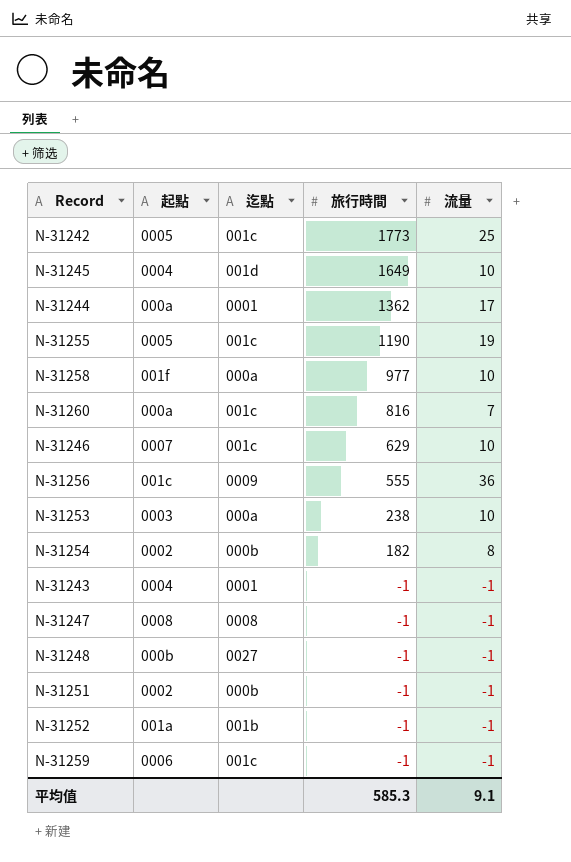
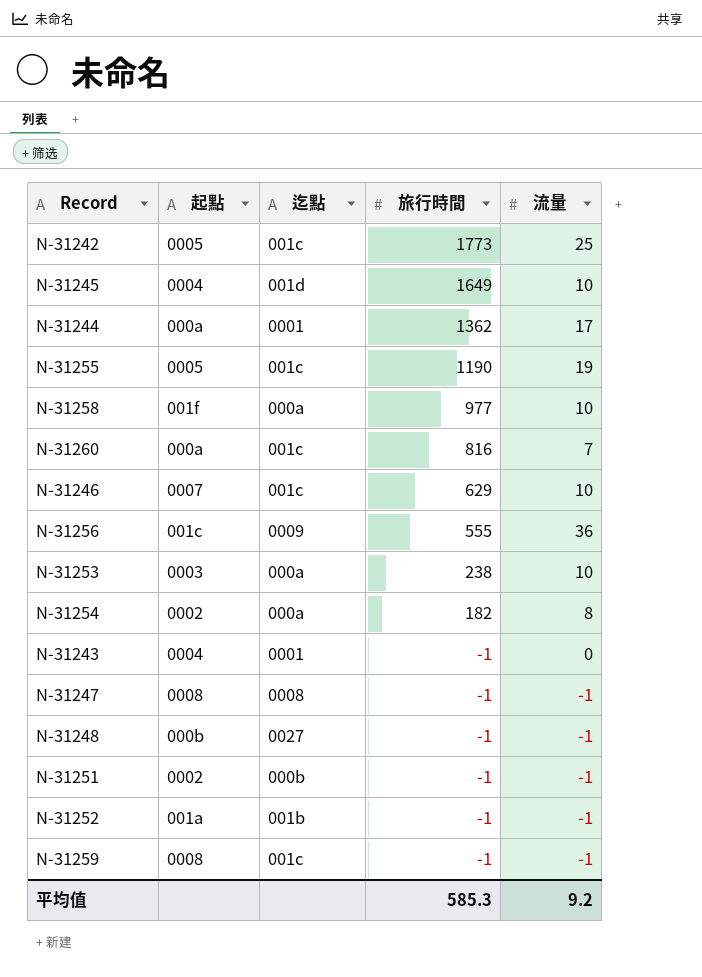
N-31254 | 迄點: 000b -> 000a
N-31243 | 流量: -1 -> 0
N-31259 | 起點: 0006 -> 0008
平均值 | 流量: 9.1 -> 9.2

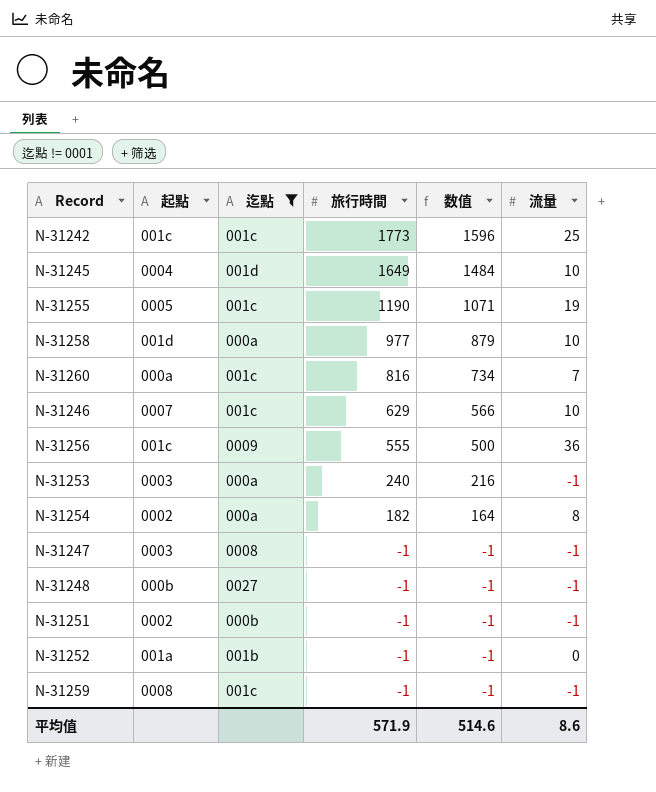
filter: none -> 迄點 != 0001
column 数值 | formula: none -> [旅行時間] * 0.9
N-31242 | 起點: 0005 -> 001c
N-31258 | 起點: 001f -> 001d
N-31253 | 旅行時間: 238 -> 240
N-31253 | 流量: 10 -> -1
N-31247 | 起點: 0008 -> 0003
N-31252 | 流量: -1 -> 0
平均值 | 旅行時間: 585.3 -> 571.9
平均值 | 流量: 9.2 -> 8.6

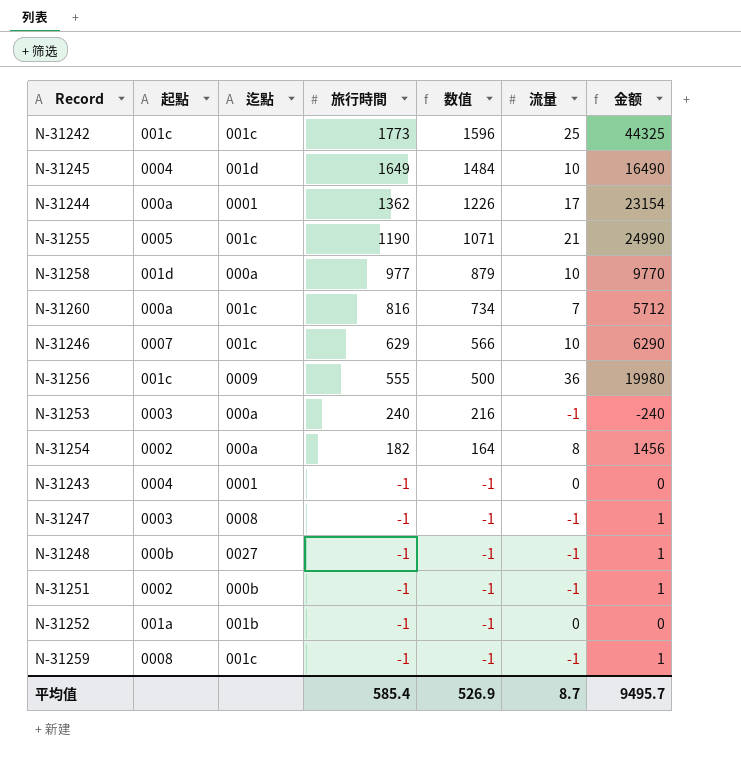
filter: 迄點 != 0001 -> none
column 金额 | formula: none -> [旅行時間] * [流量]
N-31255 | 流量: 19 -> 21
平均值 | 旅行時間: 571.9 -> 585.4
平均值 | 数值: 514.6 -> 526.9
平均值 | 流量: 8.6 -> 8.7

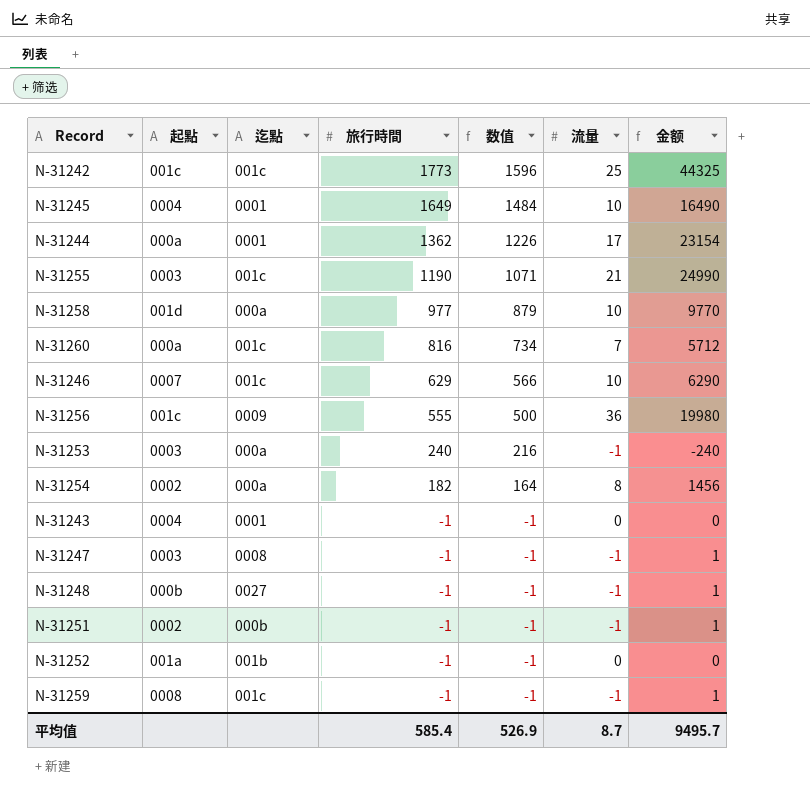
N-31245 | 迄點: 001d -> 0001
N-31255 | 起點: 0005 -> 0003

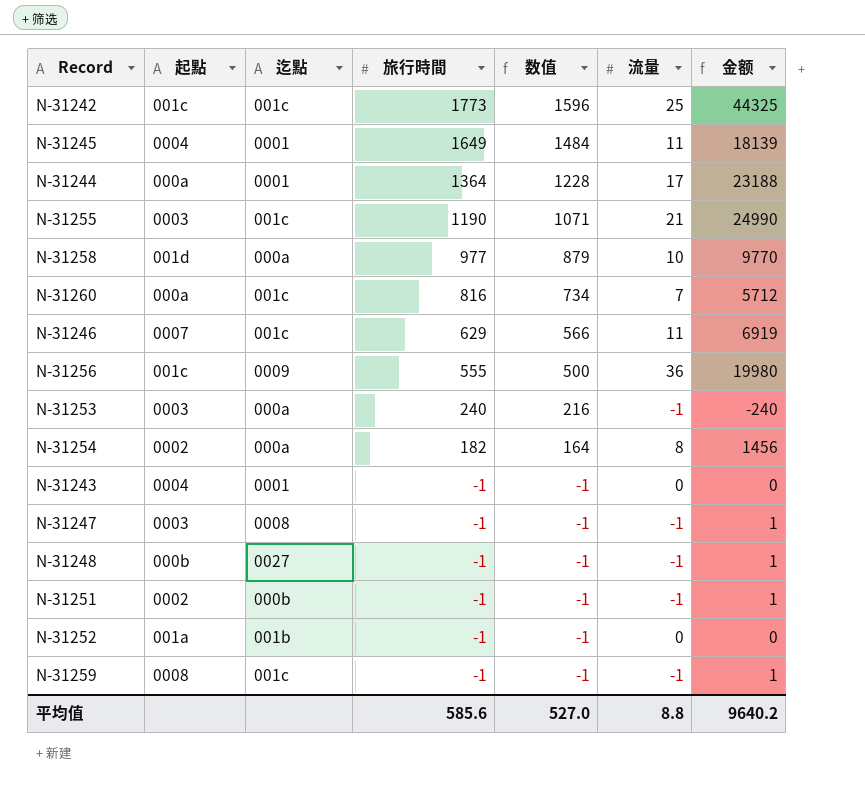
N-31245 | 流量: 10 -> 11
N-31245 | 金额: 16490 -> 18139
N-31244 | 旅行時間: 1362 -> 1364
N-31244 | 数值: 1226 -> 1228
N-31244 | 金额: 23154 -> 23188
N-31246 | 流量: 10 -> 11
N-31246 | 金额: 6290 -> 6919
平均值 | 旅行時間: 585.4 -> 585.6
平均值 | 数值: 526.9 -> 527.0
平均值 | 流量: 8.7 -> 8.8
平均值 | 金额: 9495.7 -> 9640.2

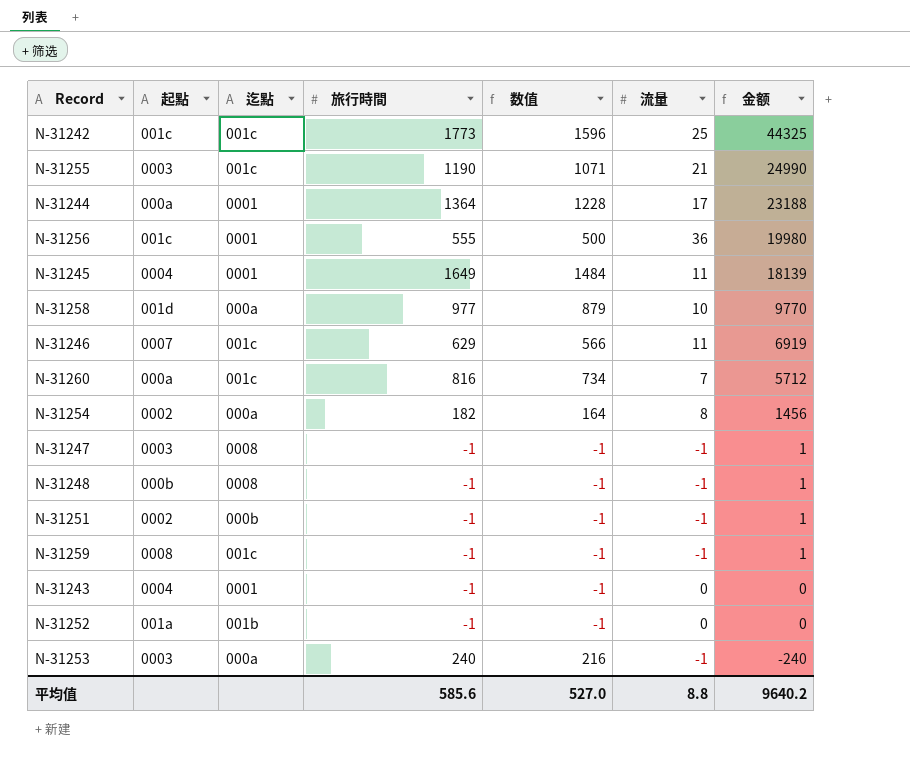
row order: 旅行時間 descending -> 金额 descending
N-31256 | 迄點: 0009 -> 0001
N-31248 | 迄點: 0027 -> 0008

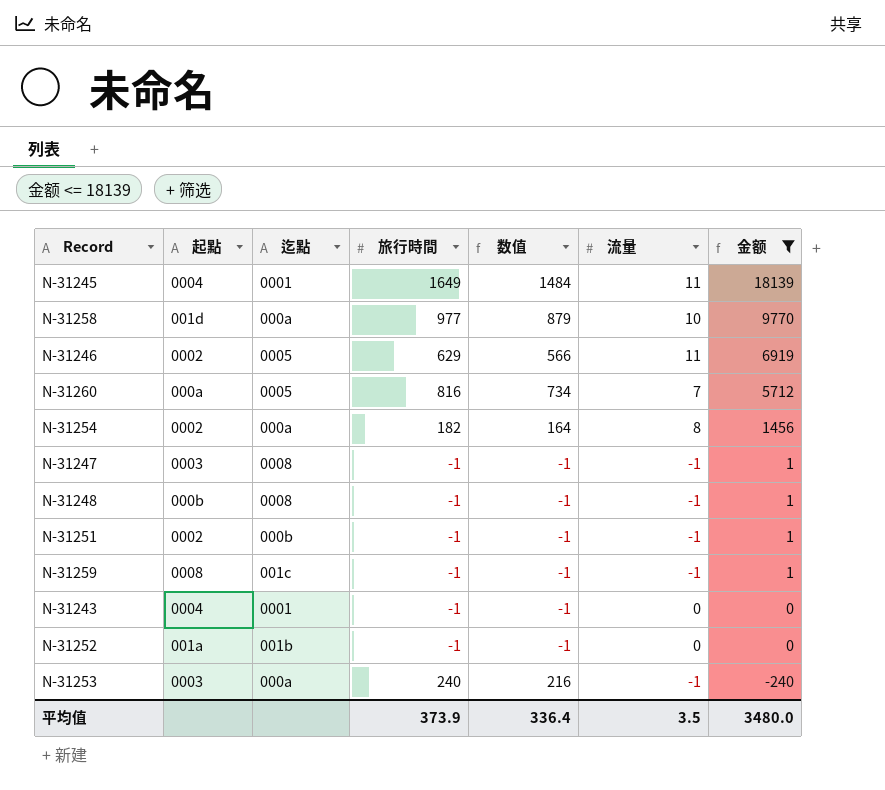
filter: none -> 金额 <= 18139
N-31246 | 起點: 0007 -> 0002
N-31246 | 迄點: 001c -> 0005
N-31260 | 迄點: 001c -> 0005
平均值 | 旅行時間: 585.6 -> 373.9
平均值 | 数值: 527.0 -> 336.4
平均值 | 流量: 8.8 -> 3.5
平均值 | 金额: 9640.2 -> 3480.0

